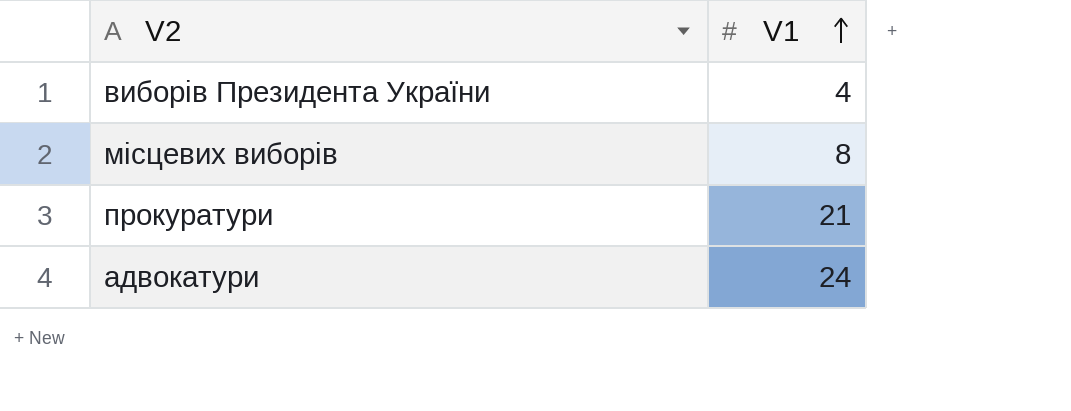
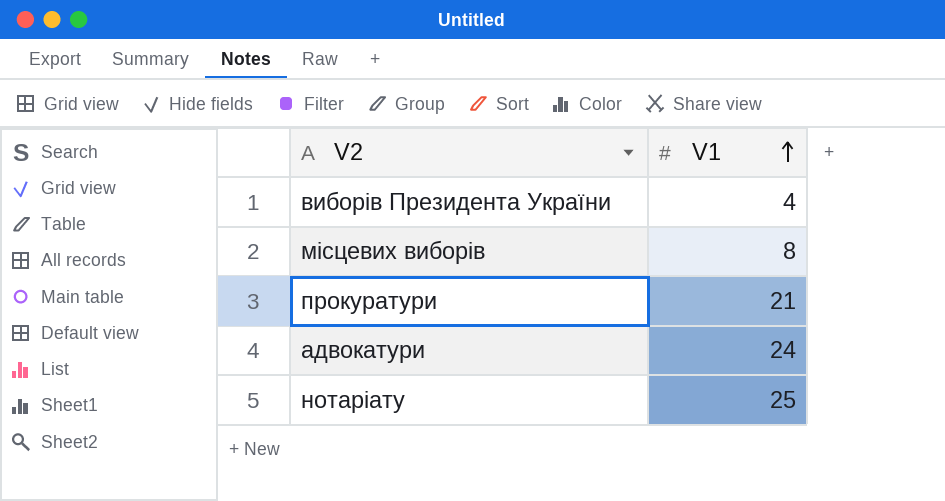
row нотаріату: none -> 25

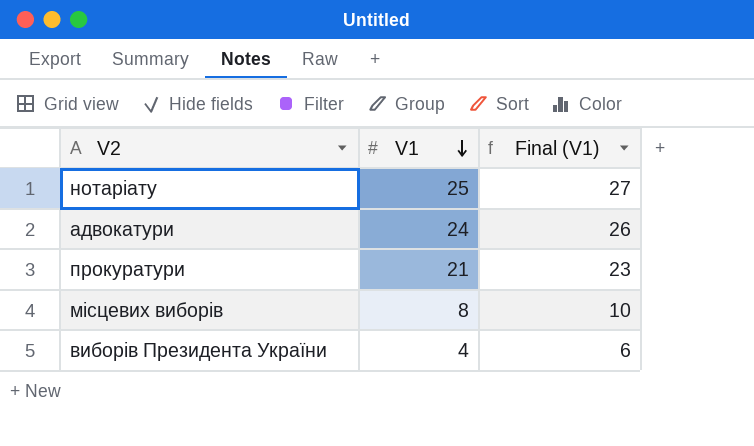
row order: V1 ascending -> V1 descending
column Final (V1) | formula: none -> [V1] + 2

